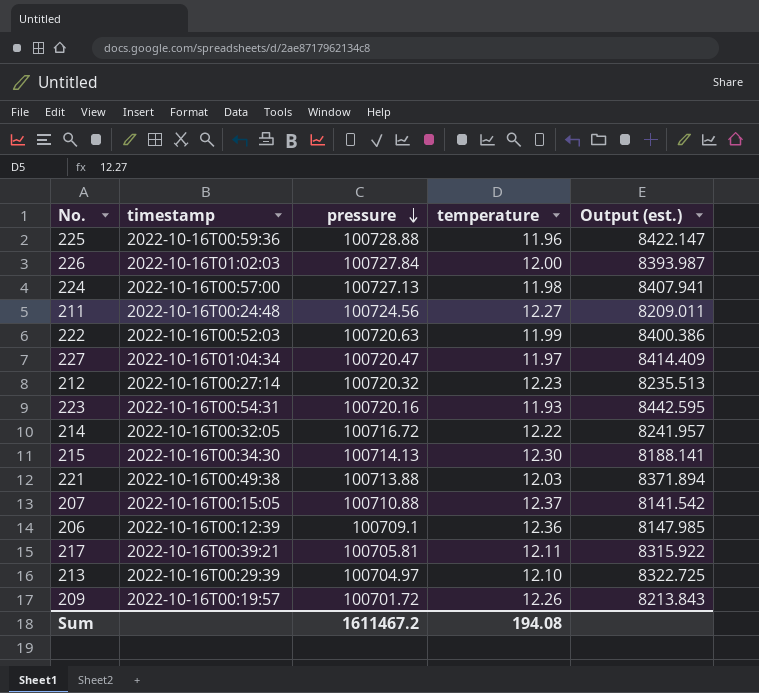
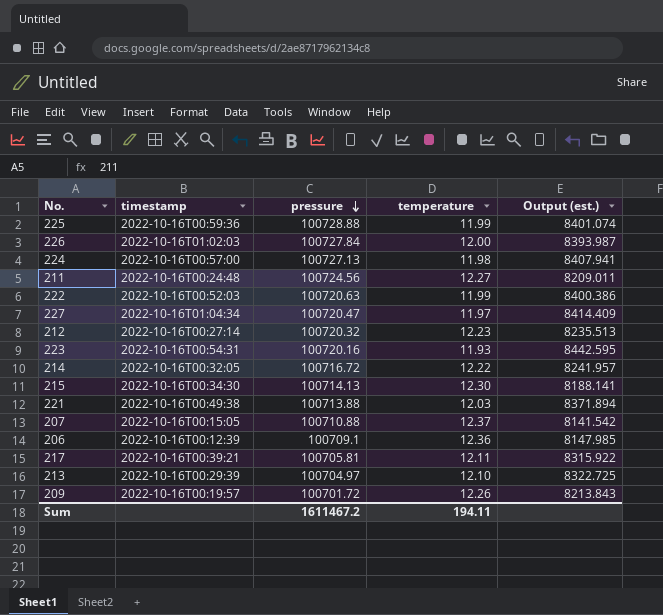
225 | temperature: 11.96 -> 11.99
225 | Output (est.): 8422.147 -> 8401.074
Sum | temperature: 194.08 -> 194.11

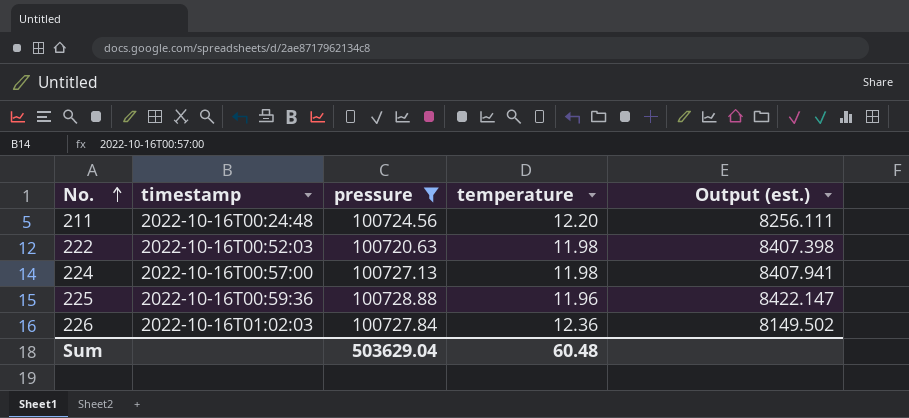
filter: none -> pressure >= 100720.63
row order: pressure descending -> No. ascending
211 | temperature: 12.27 -> 12.20
211 | Output (est.): 8209.011 -> 8256.111
222 | temperature: 11.99 -> 11.98
222 | Output (est.): 8400.386 -> 8407.398
225 | temperature: 11.99 -> 11.96
225 | Output (est.): 8401.074 -> 8422.147
226 | temperature: 12.00 -> 12.36
226 | Output (est.): 8393.987 -> 8149.502
Sum | pressure: 1611467.2 -> 503629.04
Sum | temperature: 194.11 -> 60.48

